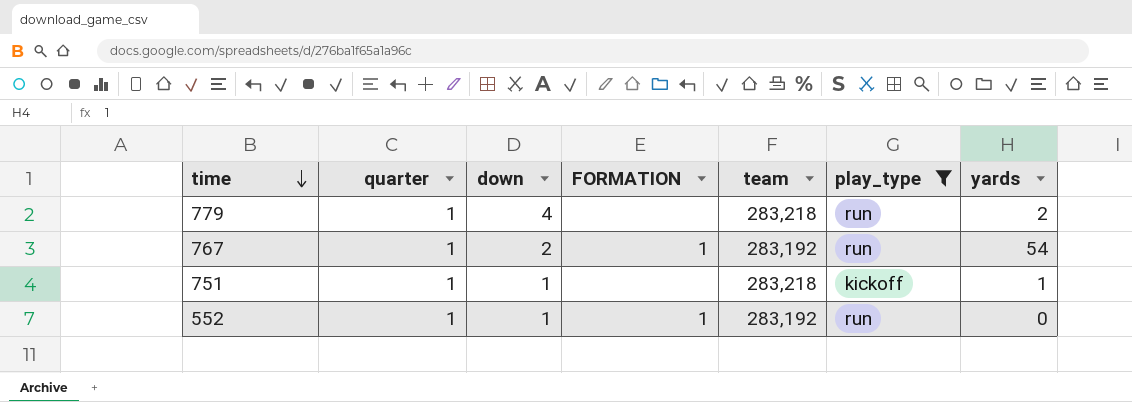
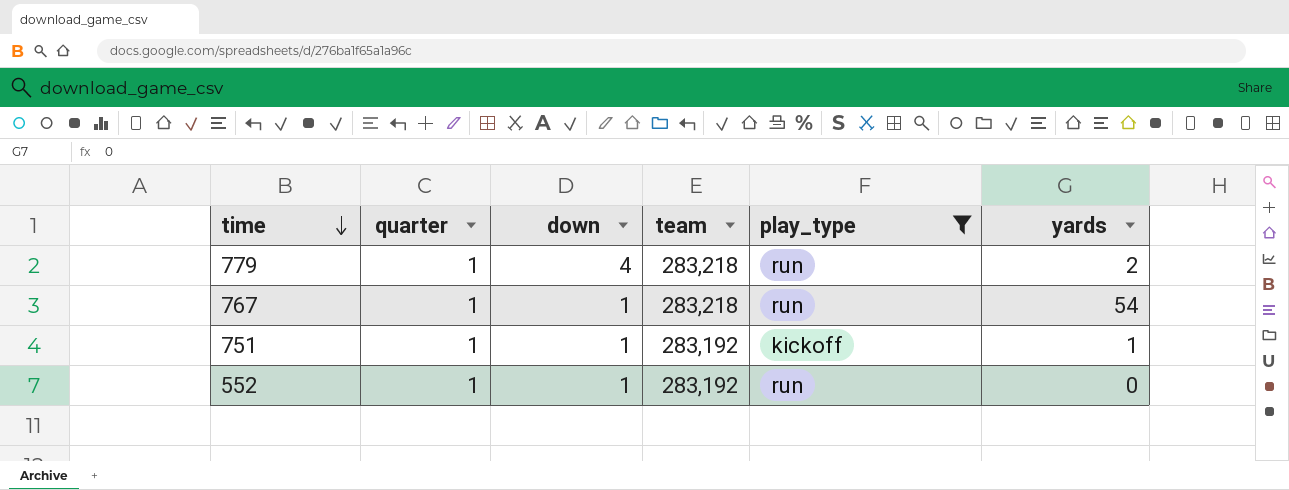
column FORMATION | position: 4 -> none
767 | down: 2 -> 1
767 | team: 283,192 -> 283,218
751 | team: 283,218 -> 283,192

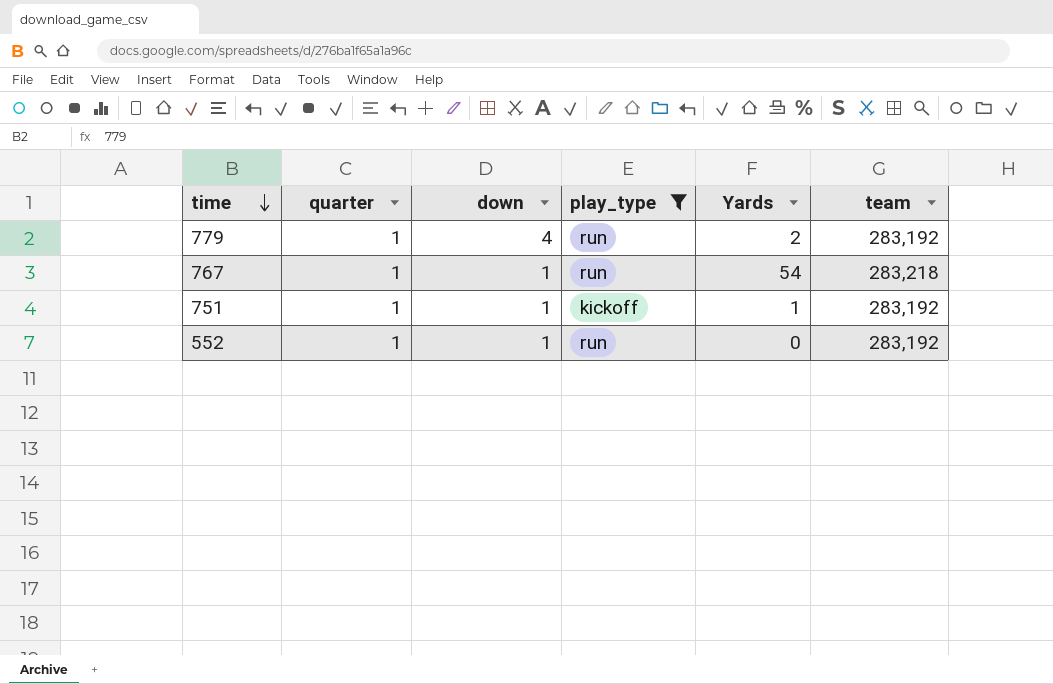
column name: yards -> Yards
column team | position: 4 -> 6
779 | team: 283,218 -> 283,192

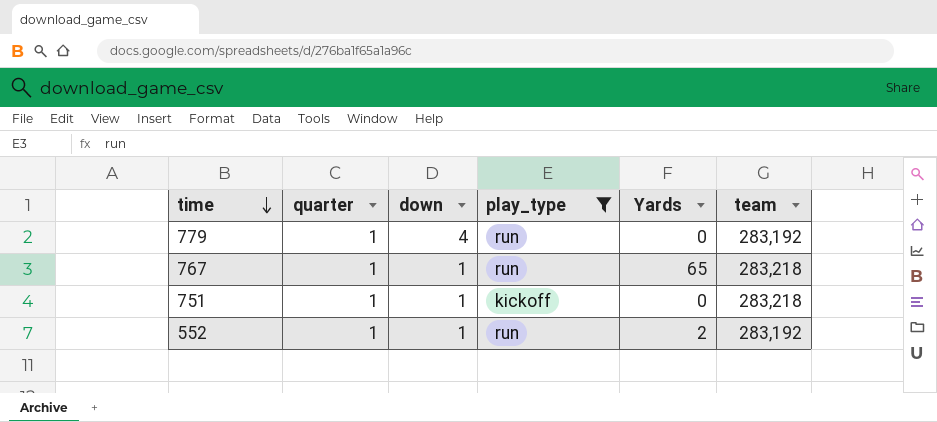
779 | Yards: 2 -> 0
767 | Yards: 54 -> 65
751 | Yards: 1 -> 0
751 | team: 283,192 -> 283,218
552 | Yards: 0 -> 2

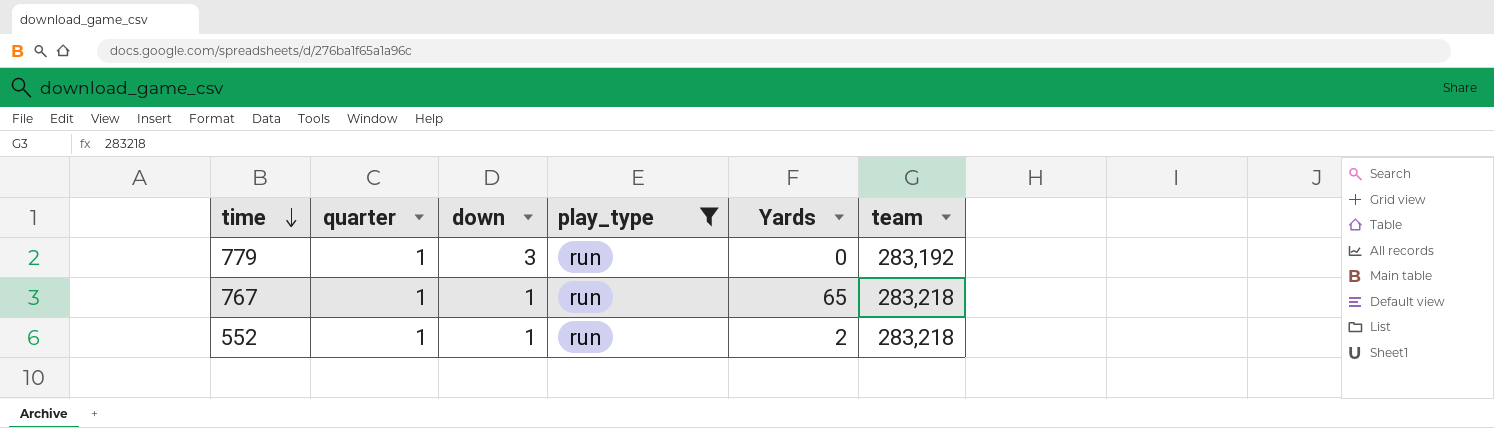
row 751: 1 | 1 | kickoff | 0 | 283,218 -> none
779 | down: 4 -> 3
552 | team: 283,192 -> 283,218

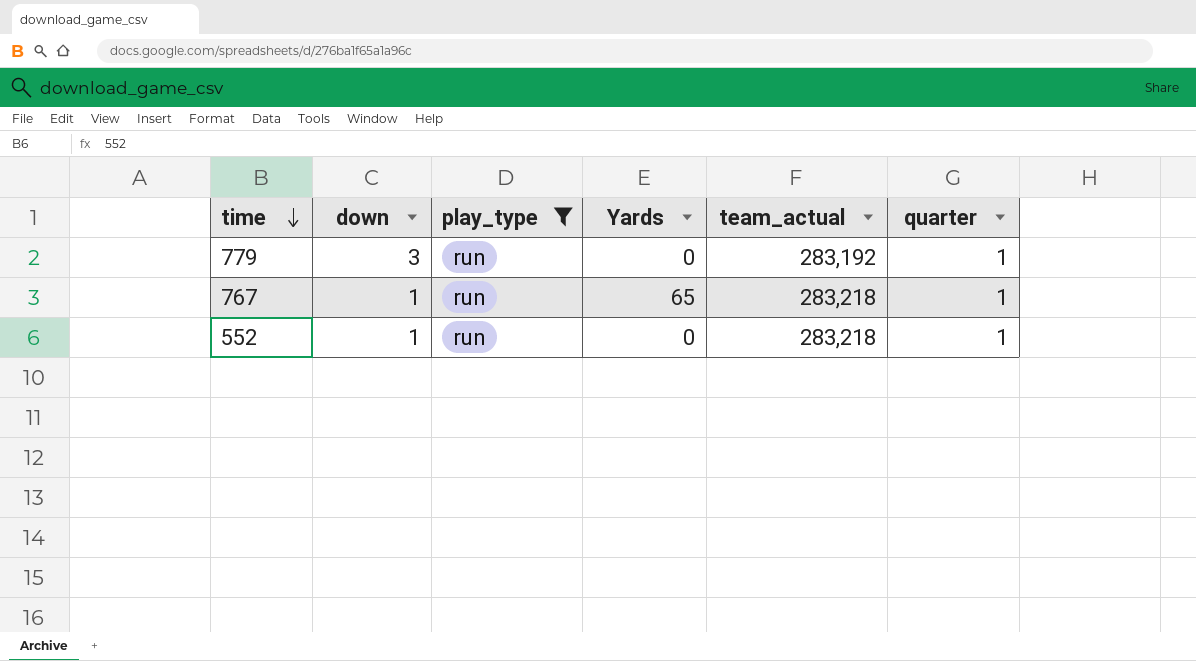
column name: team -> team_actual
column quarter | position: 2 -> 6
552 | Yards: 2 -> 0

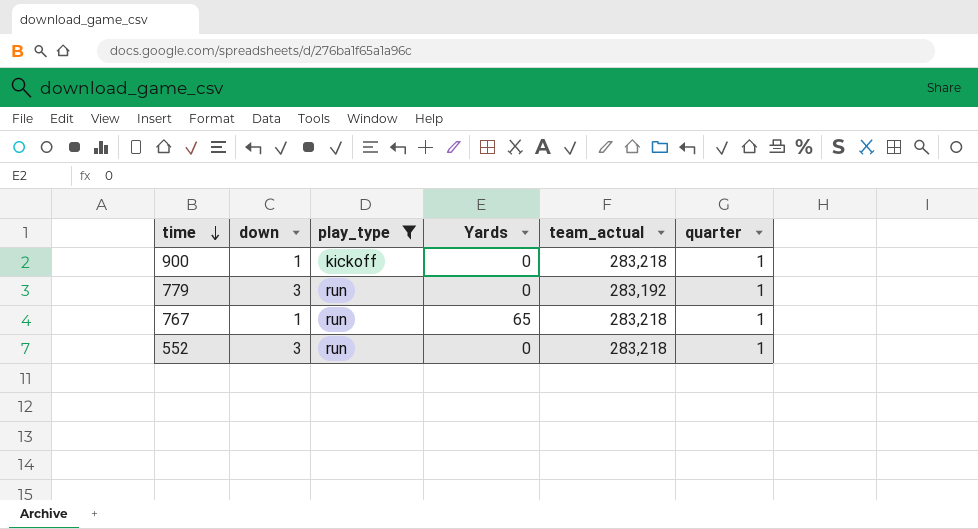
row 900: none -> 1 | kickoff | 0 | 283,218 | 1
552 | down: 1 -> 3

